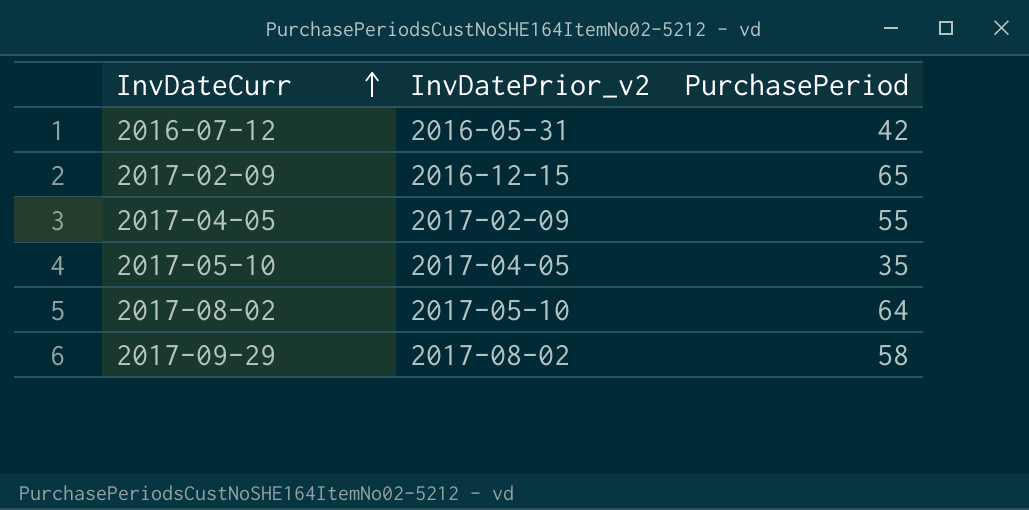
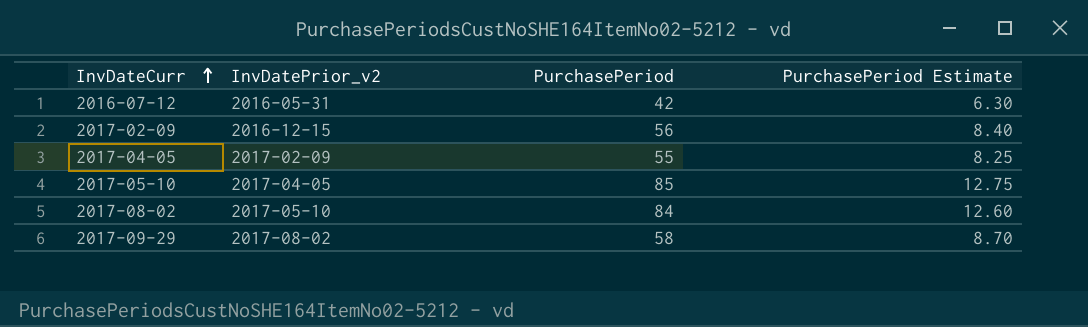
column PurchasePeriod Estimate | formula: none -> [PurchasePeriod] * 0.15
2017-02-09 | PurchasePeriod: 65 -> 56
2017-05-10 | PurchasePeriod: 35 -> 85
2017-08-02 | PurchasePeriod: 64 -> 84

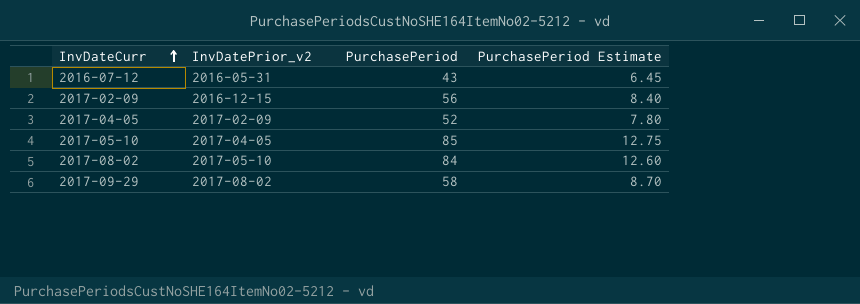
2016-07-12 | PurchasePeriod: 42 -> 43
2016-07-12 | PurchasePeriod Estimate: 6.30 -> 6.45
2017-04-05 | PurchasePeriod: 55 -> 52
2017-04-05 | PurchasePeriod Estimate: 8.25 -> 7.80

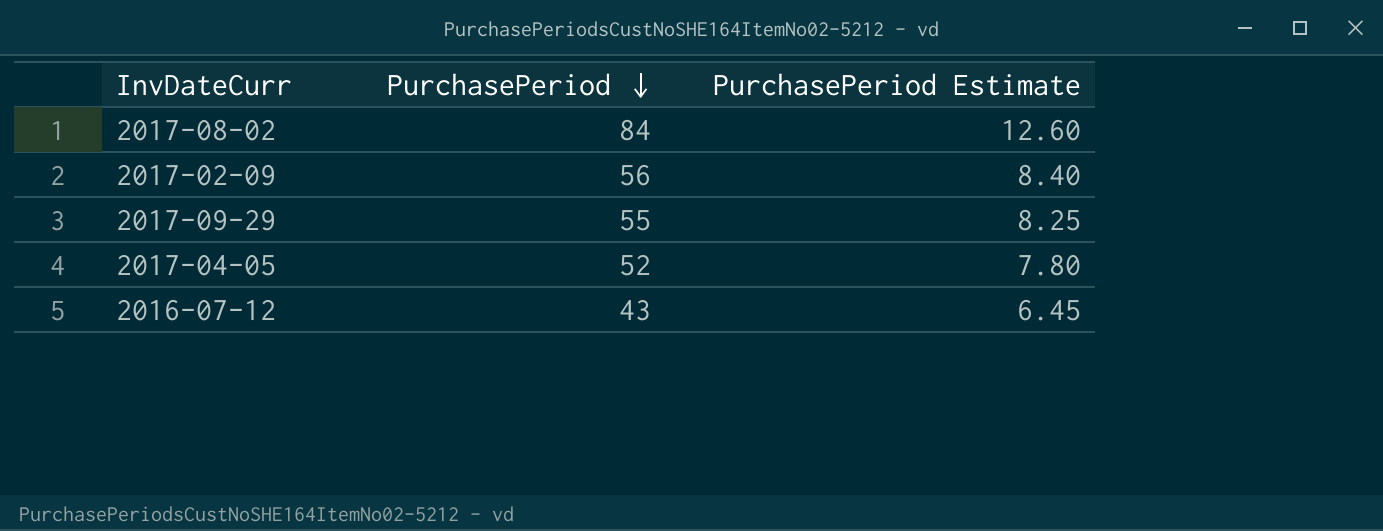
row order: InvDateCurr ascending -> PurchasePeriod descending
column InvDatePrior_v2 | position: 2 -> none
row 2017-05-10: 2017-04-05 | 85 | 12.75 -> none
2017-09-29 | PurchasePeriod: 58 -> 55
2017-09-29 | PurchasePeriod Estimate: 8.70 -> 8.25

